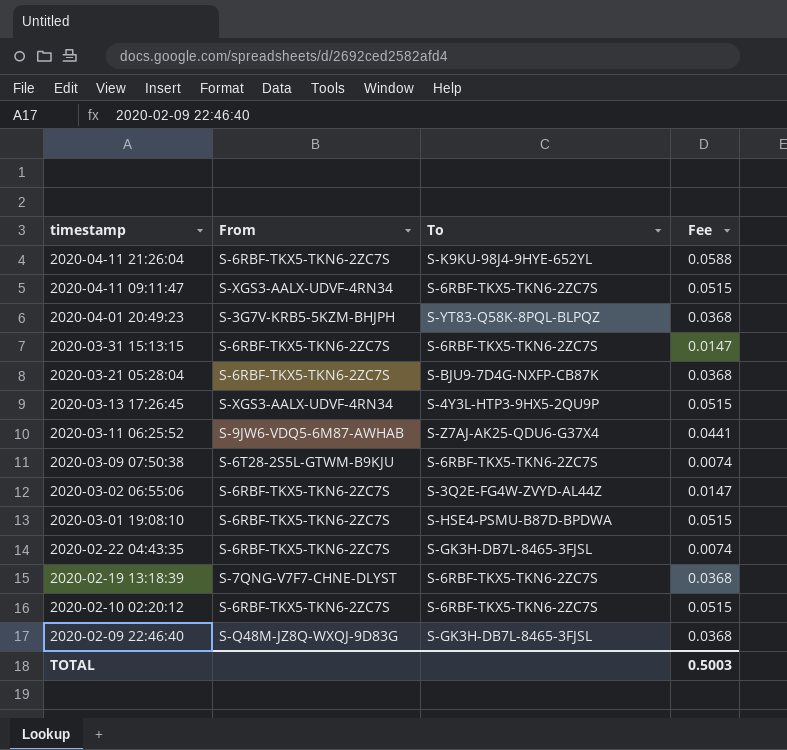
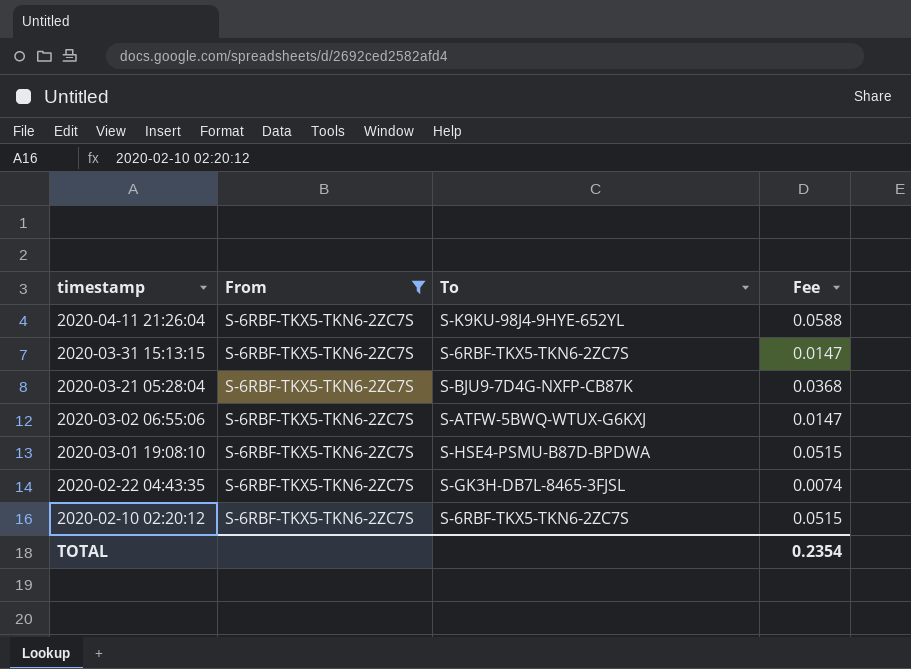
filter: none -> From = S-6RBF-TKX5-TKN6-2ZC7S
2020-03-02 06:55:06 | To: S-3Q2E-FG4W-ZVYD-AL44Z -> S-ATFW-5BWQ-WTUX-G6KXJ
TOTAL | Fee: 0.5003 -> 0.2354

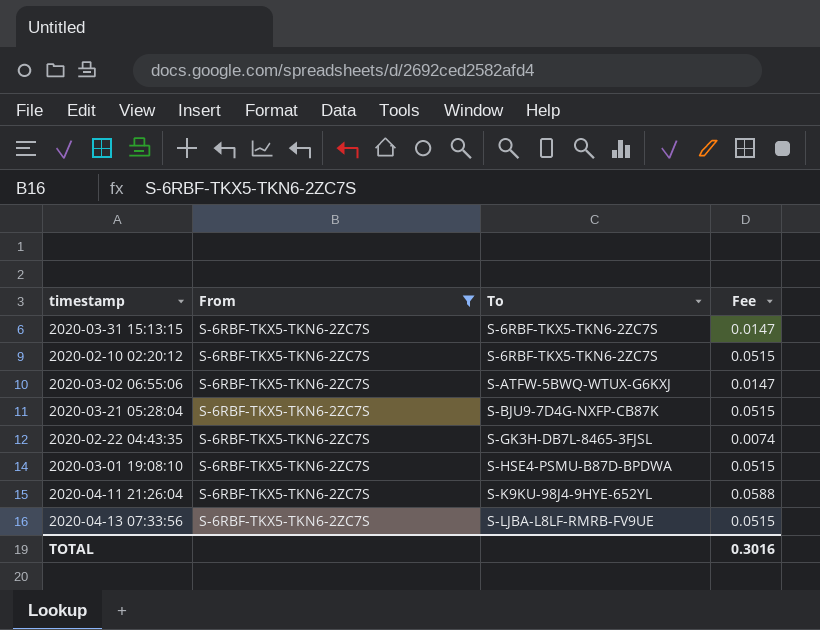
row order: timestamp descending -> To ascending
2020-03-21 05:28:04 | Fee: 0.0368 -> 0.0515
row 2020-04-13 07:33:56: none -> S-6RBF-TKX5-TKN6-2ZC7S | S-LJBA-L8LF-RMRB-FV9UE | 0.0515
TOTAL | Fee: 0.2354 -> 0.3016

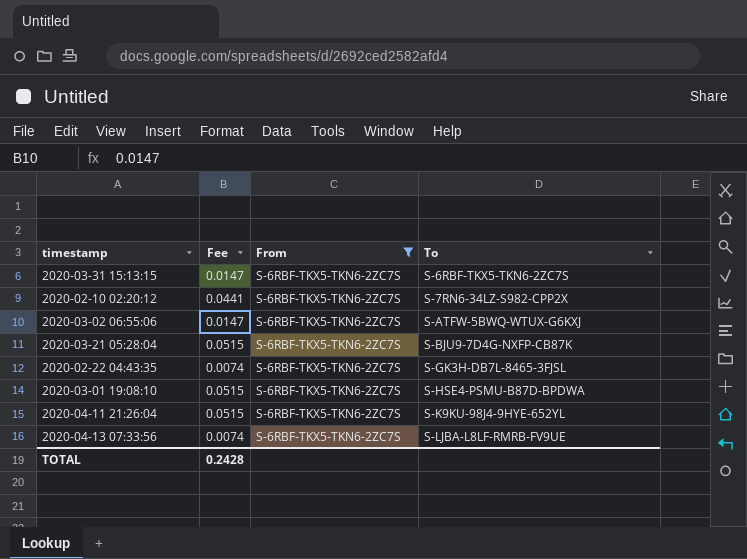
column Fee | position: 4 -> 2
2020-02-10 02:20:12 | Fee: 0.0515 -> 0.0441
2020-02-10 02:20:12 | To: S-6RBF-TKX5-TKN6-2ZC7S -> S-7RN6-34LZ-S982-CPP2X
2020-04-11 21:26:04 | Fee: 0.0588 -> 0.0515
2020-04-13 07:33:56 | Fee: 0.0515 -> 0.0074
TOTAL | Fee: 0.3016 -> 0.2428

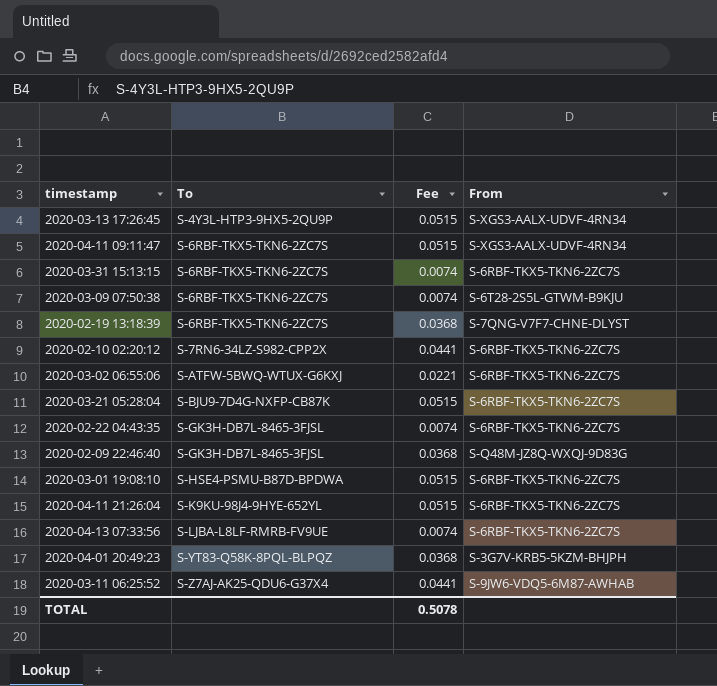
filter: From = S-6RBF-TKX5-TKN6-2ZC7S -> none
column To | position: 4 -> 2
2020-03-31 15:13:15 | Fee: 0.0147 -> 0.0074
2020-03-02 06:55:06 | Fee: 0.0147 -> 0.0221
TOTAL | Fee: 0.2428 -> 0.5078

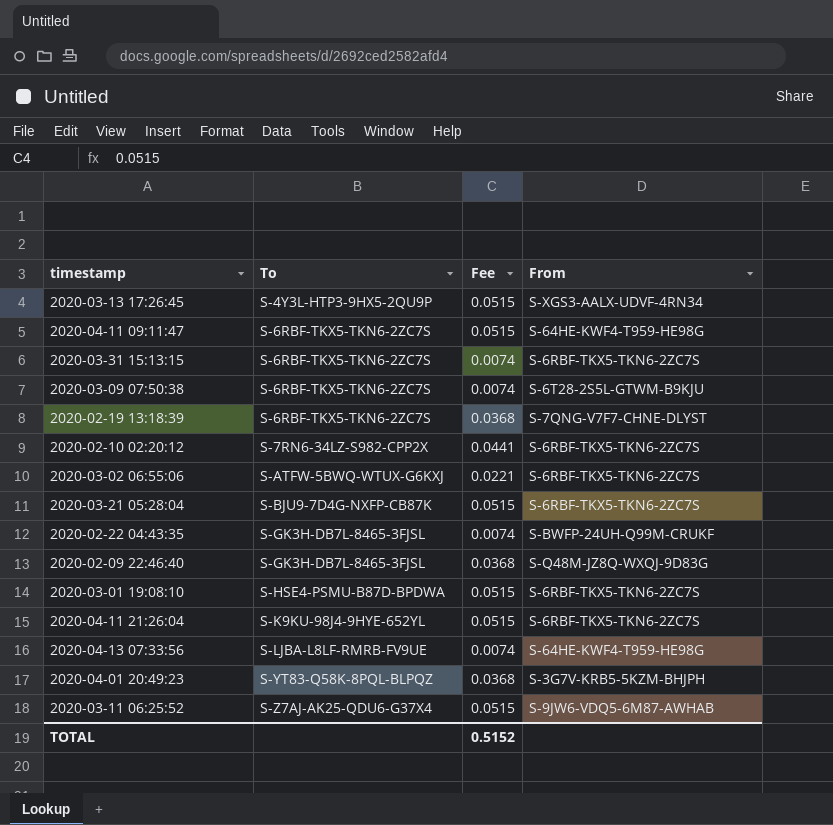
2020-04-11 09:11:47 | From: S-XGS3-AALX-UDVF-4RN34 -> S-64HE-KWF4-T959-HE98G
2020-02-22 04:43:35 | From: S-6RBF-TKX5-TKN6-2ZC7S -> S-BWFP-24UH-Q99M-CRUKF
2020-04-13 07:33:56 | From: S-6RBF-TKX5-TKN6-2ZC7S -> S-64HE-KWF4-T959-HE98G
2020-03-11 06:25:52 | Fee: 0.0441 -> 0.0515
TOTAL | Fee: 0.5078 -> 0.5152

